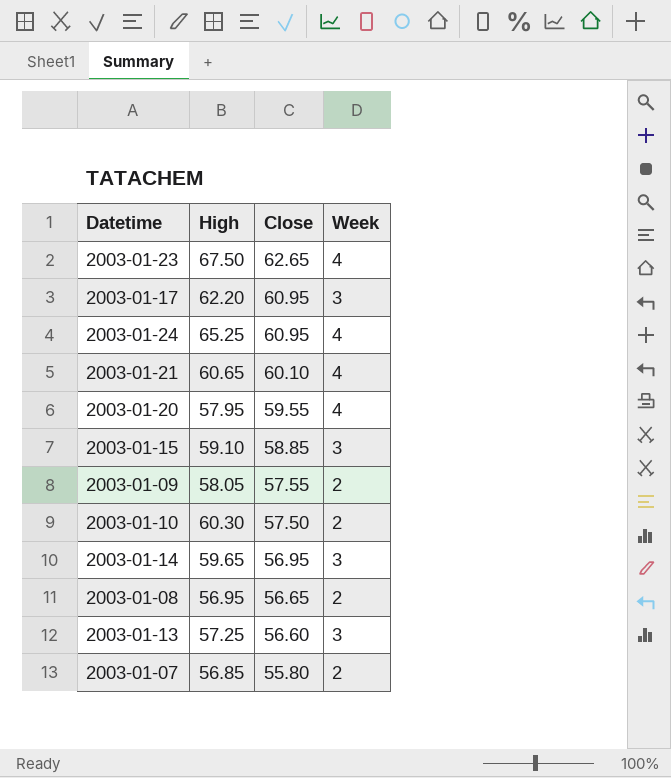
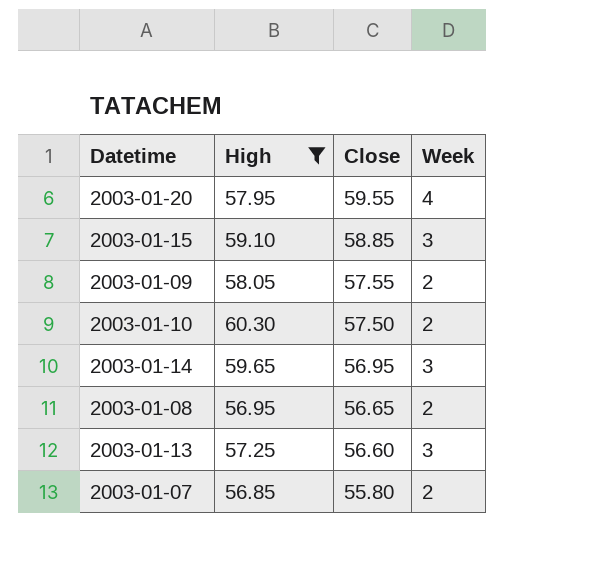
filter: none -> High <= 60.30

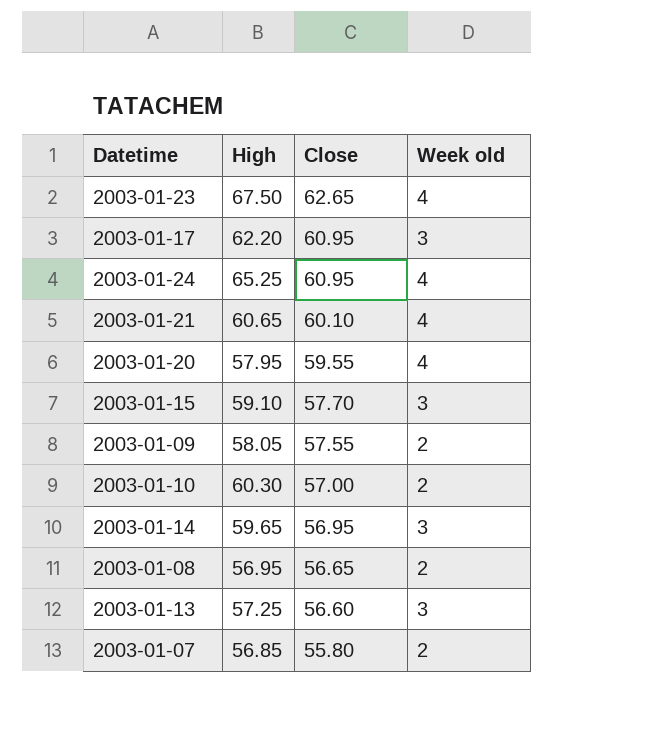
filter: High <= 60.30 -> none
column name: Week -> Week old
2003-01-15 | Close: 58.85 -> 57.70
2003-01-10 | Close: 57.50 -> 57.00

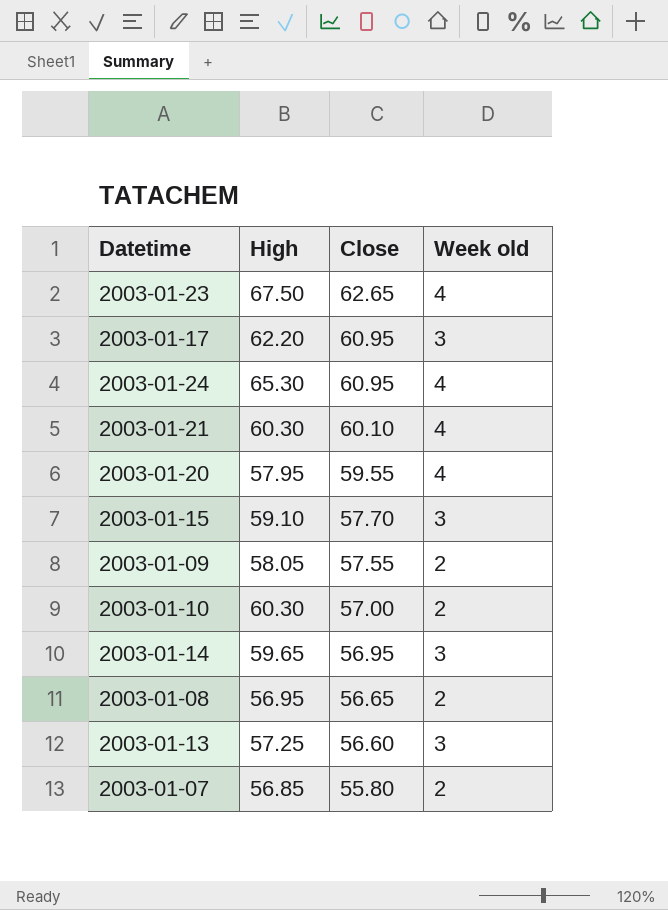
2003-01-24 | High: 65.25 -> 65.30
2003-01-21 | High: 60.65 -> 60.30

